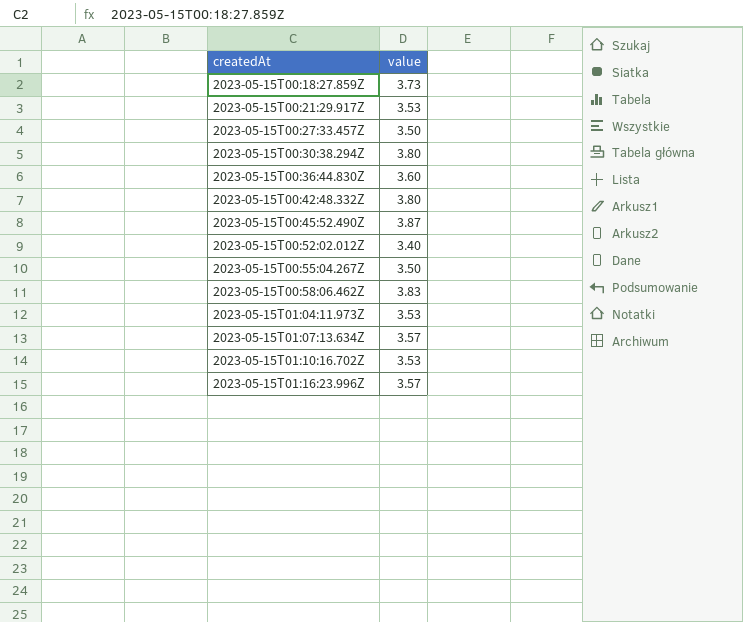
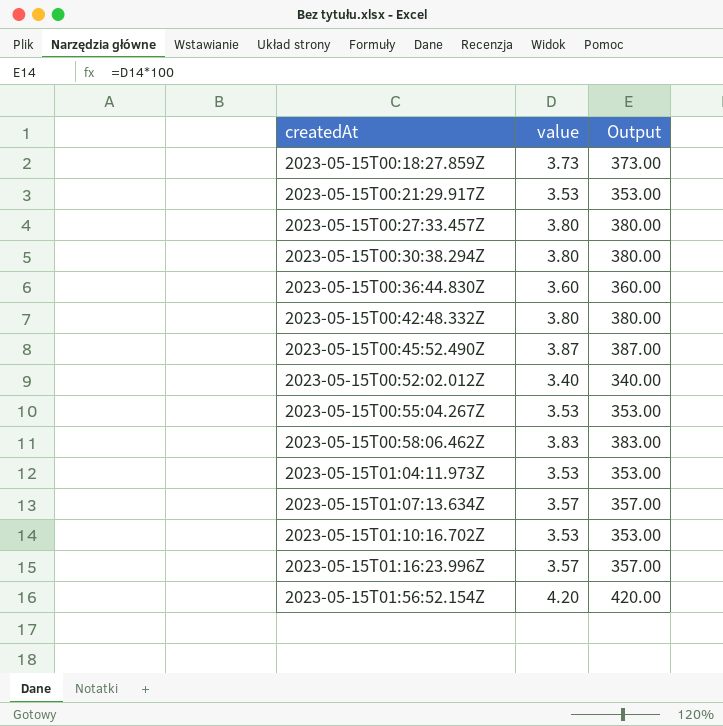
column Output | formula: none -> [value] * 100
2023-05-15T00:27:33.457Z | value: 3.50 -> 3.80
2023-05-15T00:55:04.267Z | value: 3.50 -> 3.53
row 2023-05-15T01:56:52.154Z: none -> 4.20 | 420.00

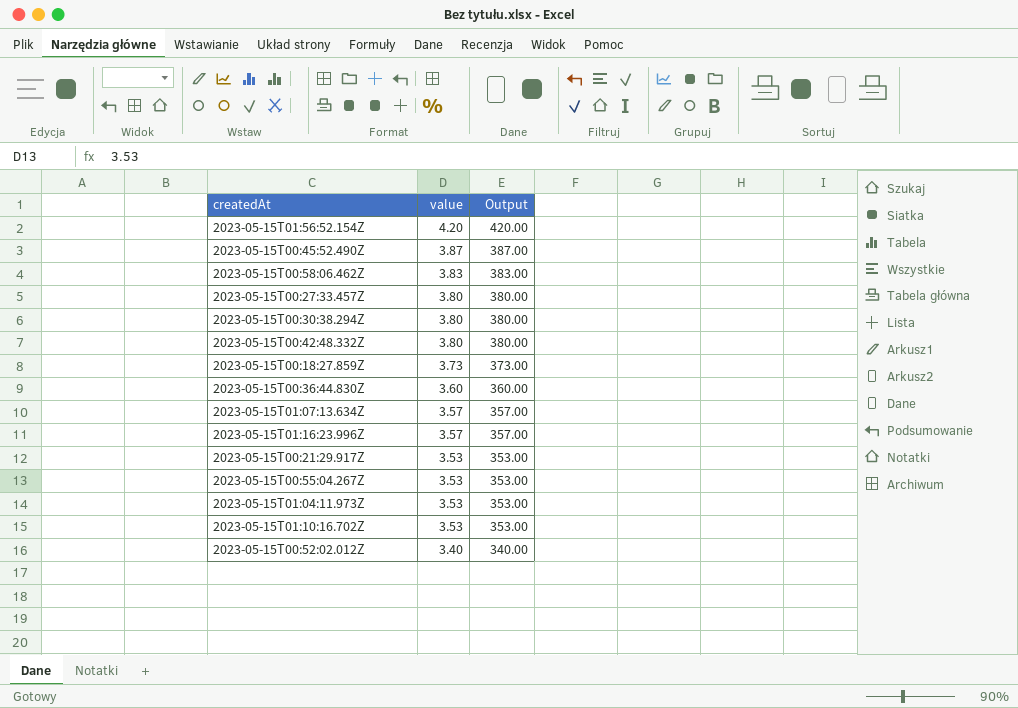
row order: createdAt ascending -> value descending

